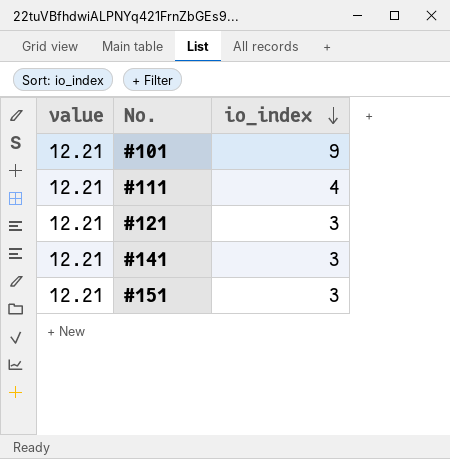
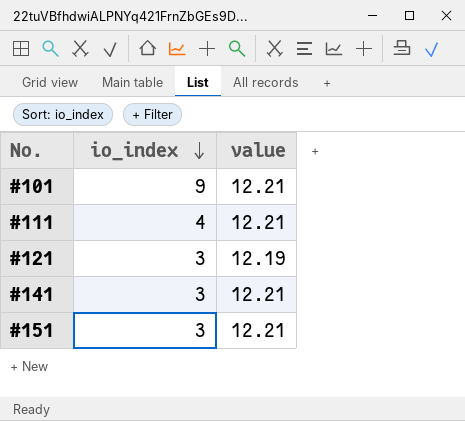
column value | position: 1 -> 3
#121 | value: 12.21 -> 12.19

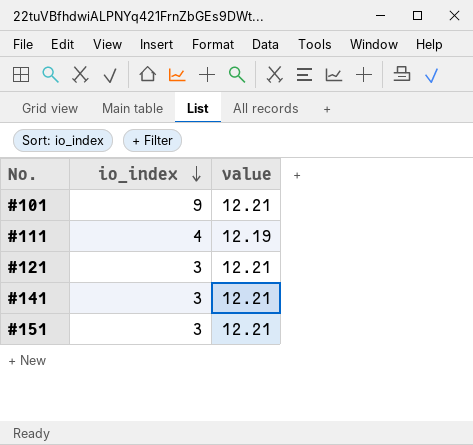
#111 | value: 12.21 -> 12.19
#121 | value: 12.19 -> 12.21

